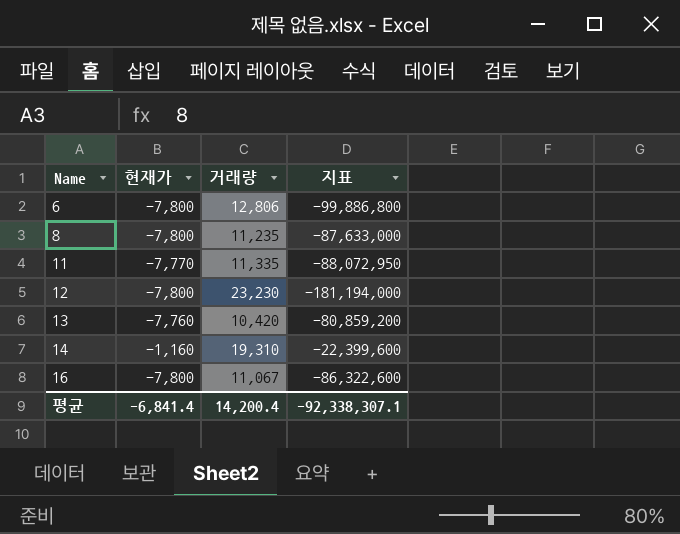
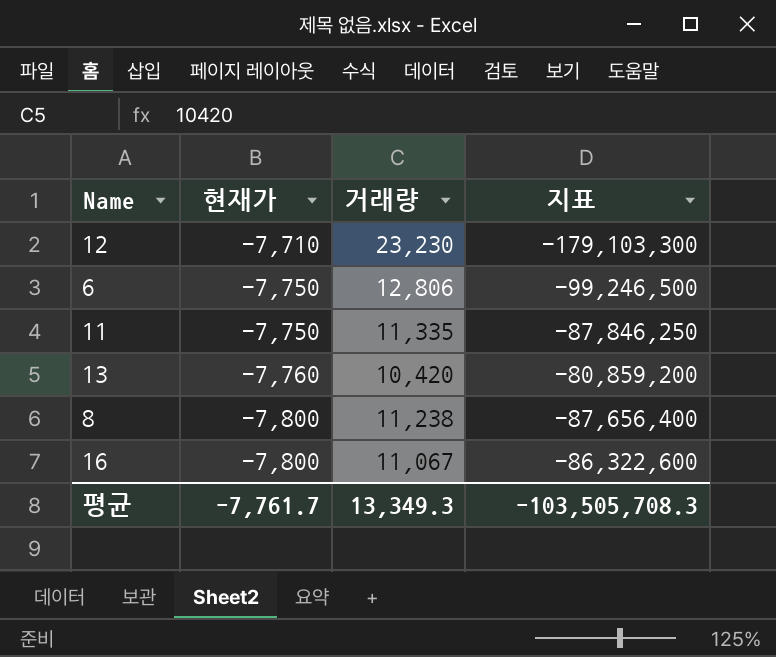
row order: Name ascending -> 현재가 descending
row 14: -1,160 | 19,310 | -22,399,600 -> none
12 | 현재가: -7,800 -> -7,710
12 | 지표: -181,194,000 -> -179,103,300
6 | 현재가: -7,800 -> -7,750
6 | 지표: -99,886,800 -> -99,246,500
11 | 현재가: -7,770 -> -7,750
11 | 지표: -88,072,950 -> -87,846,250
8 | 거래량: 11,235 -> 11,238
8 | 지표: -87,633,000 -> -87,656,400
평균 | 현재가: -6,841.4 -> -7,761.7
평균 | 거래량: 14,200.4 -> 13,349.3
평균 | 지표: -92,338,307.1 -> -103,505,708.3

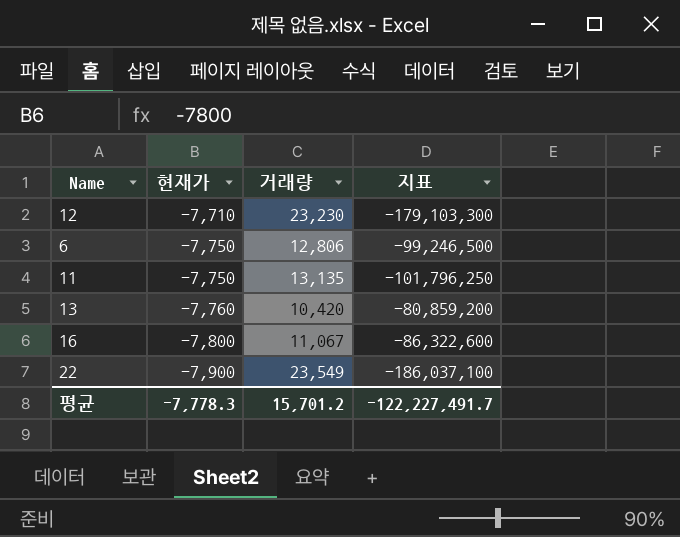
row 8: -7,800 | 11,238 | -87,656,400 -> none
11 | 거래량: 11,335 -> 13,135
11 | 지표: -87,846,250 -> -101,796,250
row 22: none -> -7,900 | 23,549 | -186,037,100
평균 | 현재가: -7,761.7 -> -7,778.3
평균 | 거래량: 13,349.3 -> 15,701.2
평균 | 지표: -103,505,708.3 -> -122,227,491.7

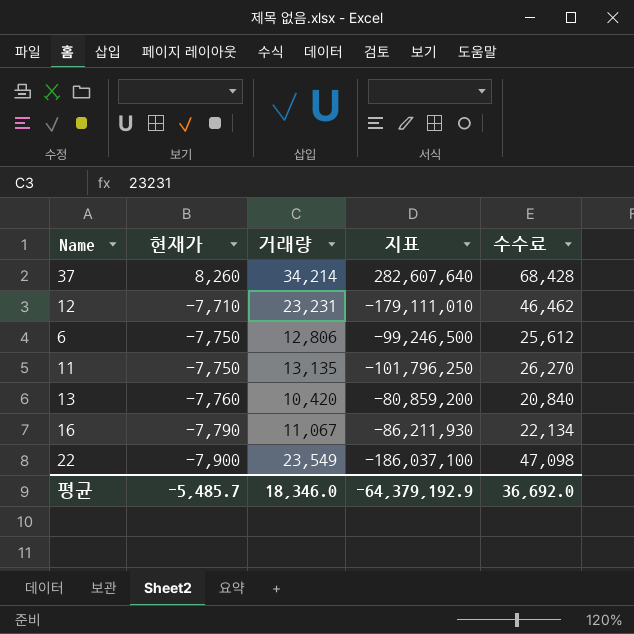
column 수수료 | formula: none -> [거래량] * 2
row 37: none -> 8,260 | 34,214 | 282,607,640 | 68,428
12 | 거래량: 23,230 -> 23,231
12 | 지표: -179,103,300 -> -179,111,010
16 | 현재가: -7,800 -> -7,790
16 | 지표: -86,322,600 -> -86,211,930
평균 | 현재가: -7,778.3 -> -5,485.7
평균 | 거래량: 15,701.2 -> 18,346.0
평균 | 지표: -122,227,491.7 -> -64,379,192.9

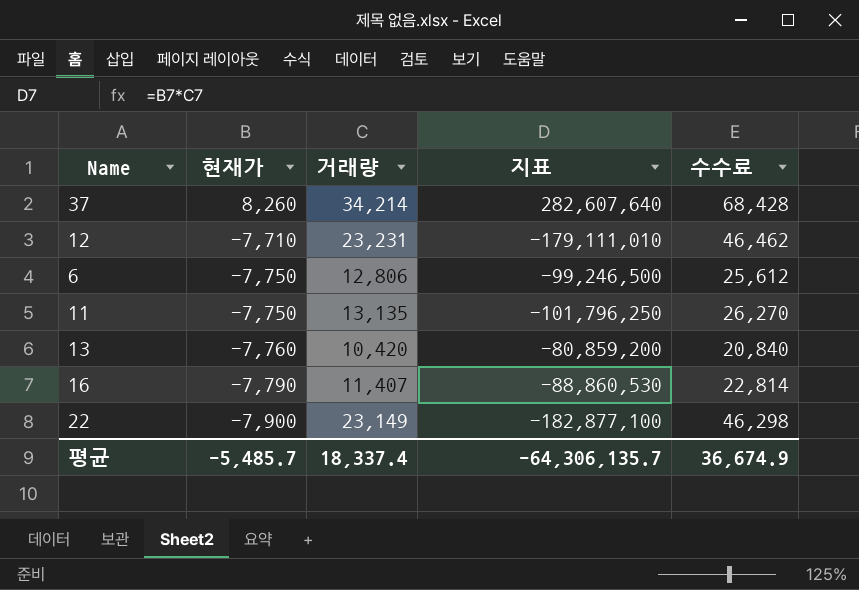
16 | 거래량: 11,067 -> 11,407
16 | 지표: -86,211,930 -> -88,860,530
16 | 수수료: 22,134 -> 22,814
22 | 거래량: 23,549 -> 23,149
22 | 지표: -186,037,100 -> -182,877,100
22 | 수수료: 47,098 -> 46,298
평균 | 거래량: 18,346.0 -> 18,337.4
평균 | 지표: -64,379,192.9 -> -64,306,135.7
평균 | 수수료: 36,692.0 -> 36,674.9

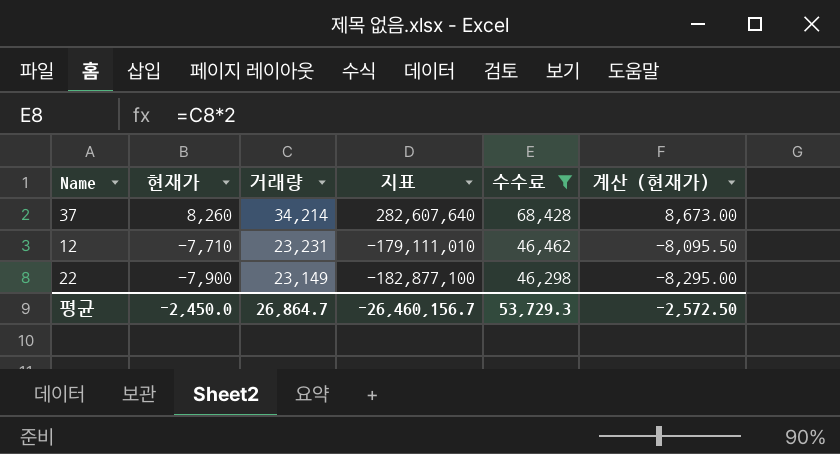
filter: none -> 수수료 >= 46,298
column 계산 (현재가) | formula: none -> [현재가] * 1.05
평균 | 현재가: -5,485.7 -> -2,450.0
평균 | 거래량: 18,337.4 -> 26,864.7
평균 | 지표: -64,306,135.7 -> -26,460,156.7
평균 | 수수료: 36,674.9 -> 53,729.3

